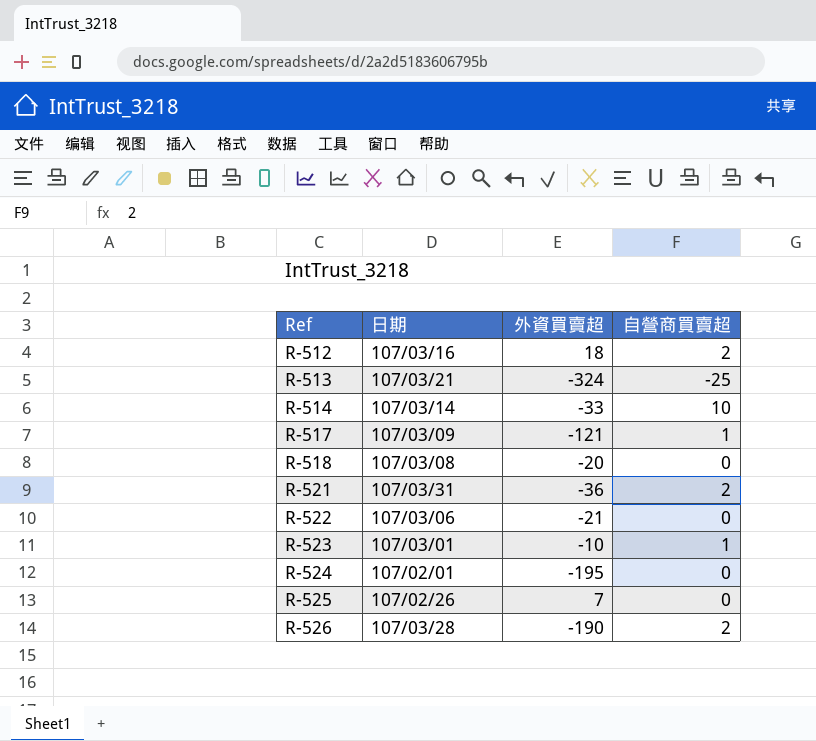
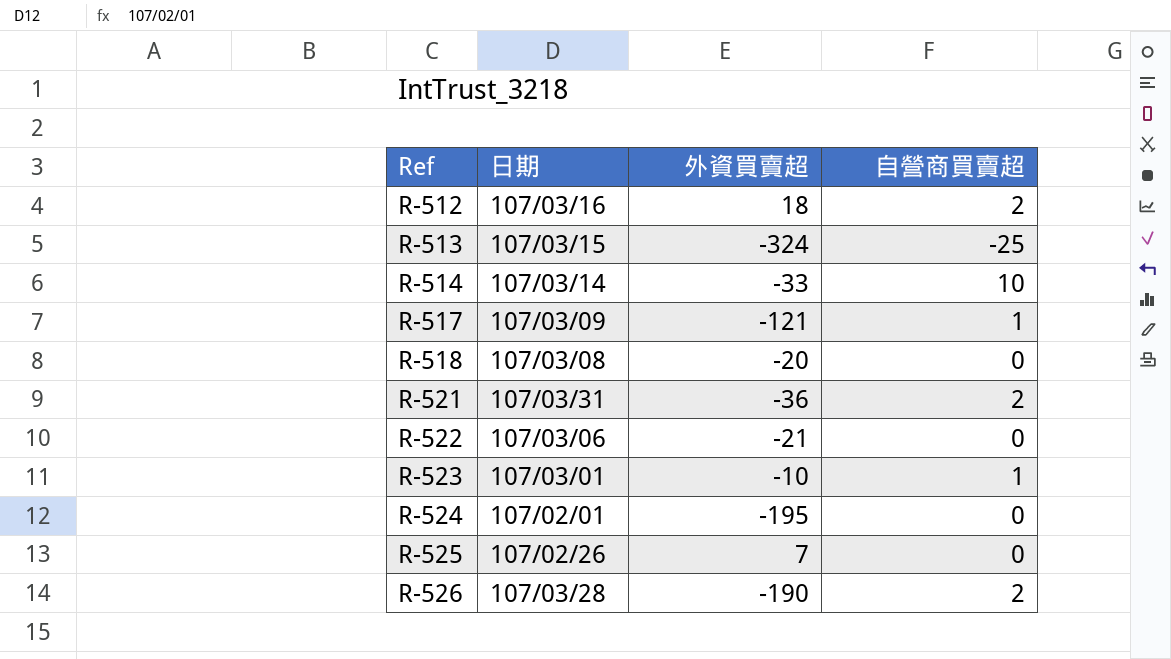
R-513 | 日期: 107/03/21 -> 107/03/15

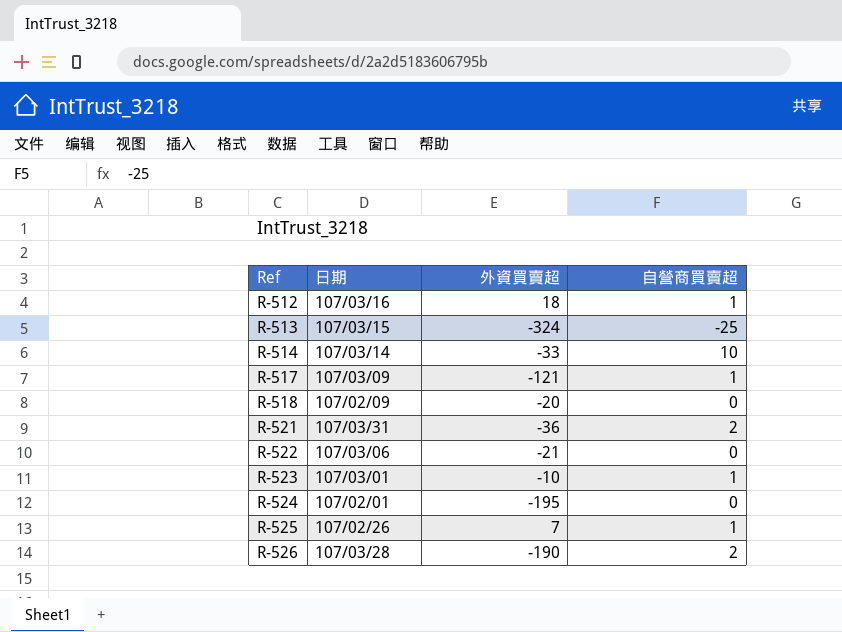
R-512 | 自營商買賣超: 2 -> 1
R-518 | 日期: 107/03/08 -> 107/02/09
R-525 | 自營商買賣超: 0 -> 1

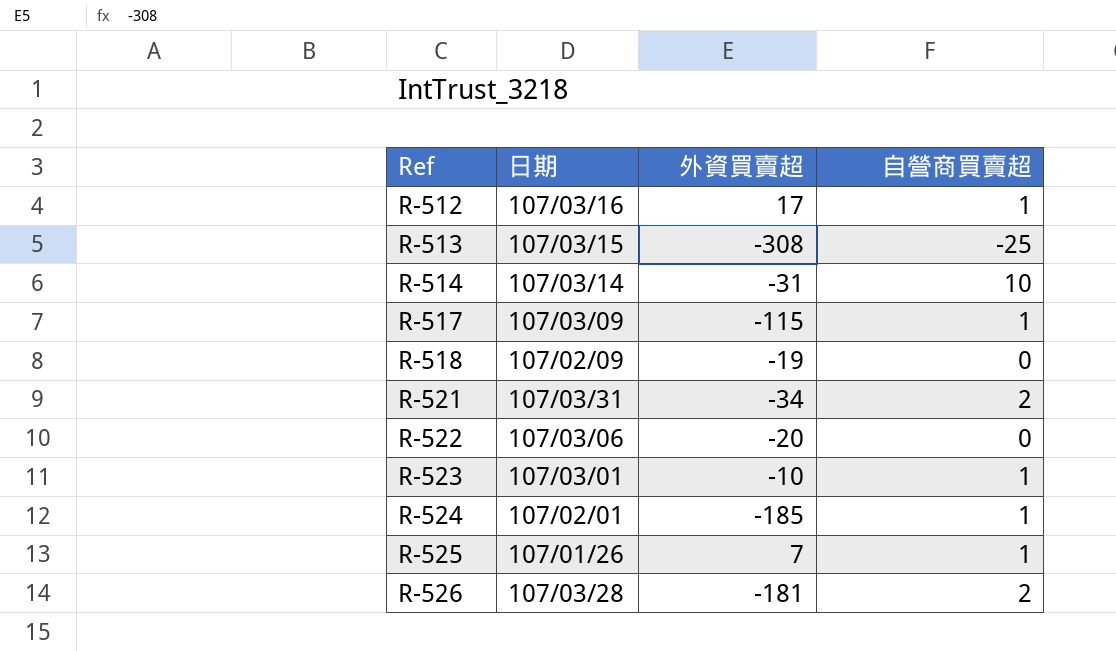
R-512 | 外資買賣超: 18 -> 17
R-513 | 外資買賣超: -324 -> -308
R-514 | 外資買賣超: -33 -> -31
R-517 | 外資買賣超: -121 -> -115
R-518 | 外資買賣超: -20 -> -19
R-521 | 外資買賣超: -36 -> -34
R-522 | 外資買賣超: -21 -> -20
R-524 | 外資買賣超: -195 -> -185
R-524 | 自營商買賣超: 0 -> 1
R-525 | 日期: 107/02/26 -> 107/01/26
R-526 | 外資買賣超: -190 -> -181

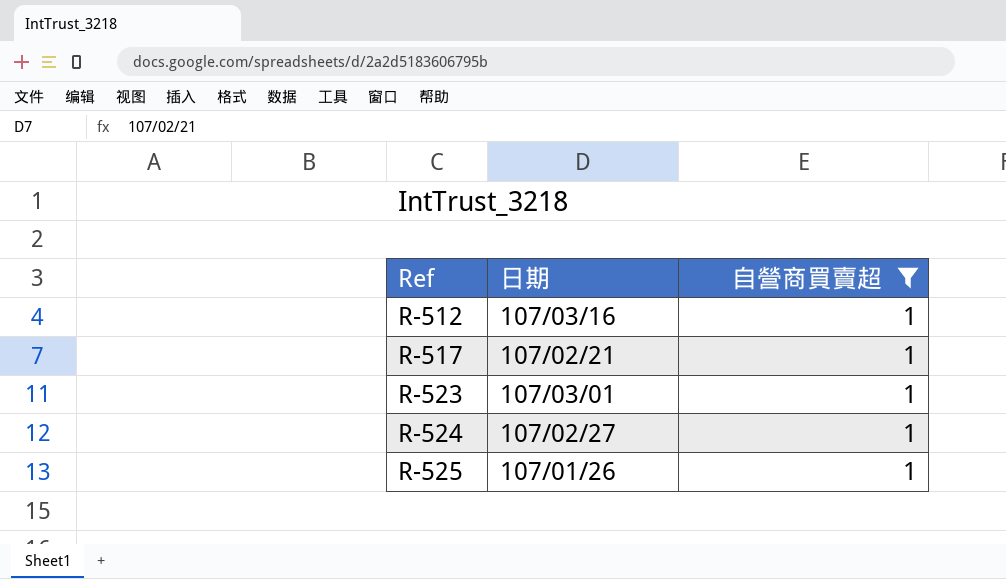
filter: none -> 自營商買賣超 = 1
column 外資買賣超 | position: 3 -> none
R-517 | 日期: 107/03/09 -> 107/02/21
R-524 | 日期: 107/02/01 -> 107/02/27

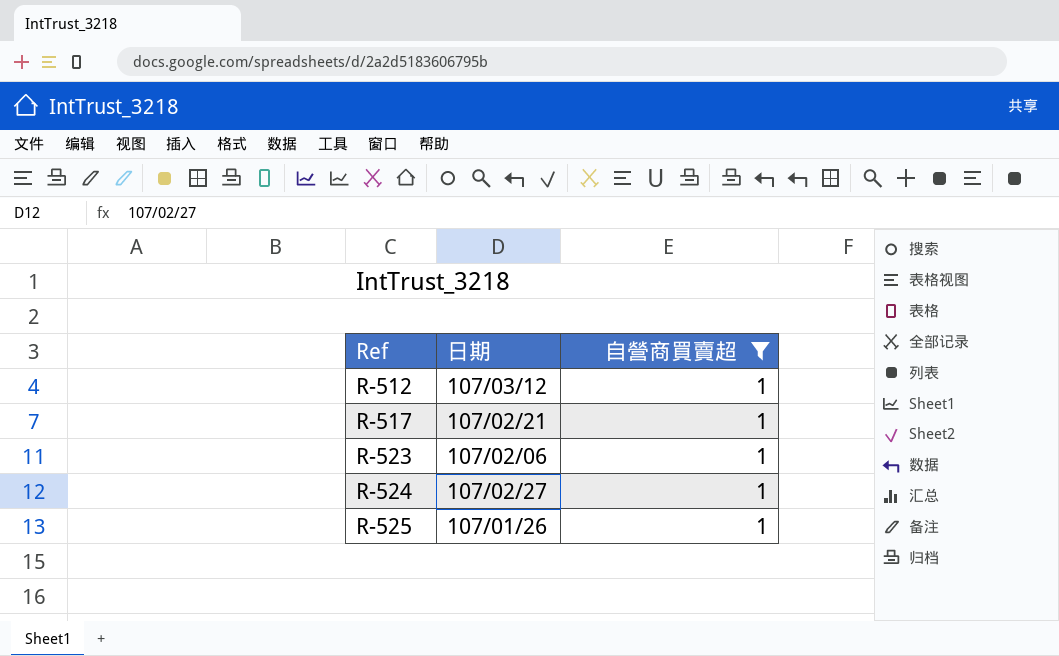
R-512 | 日期: 107/03/16 -> 107/03/12
R-523 | 日期: 107/03/01 -> 107/02/06

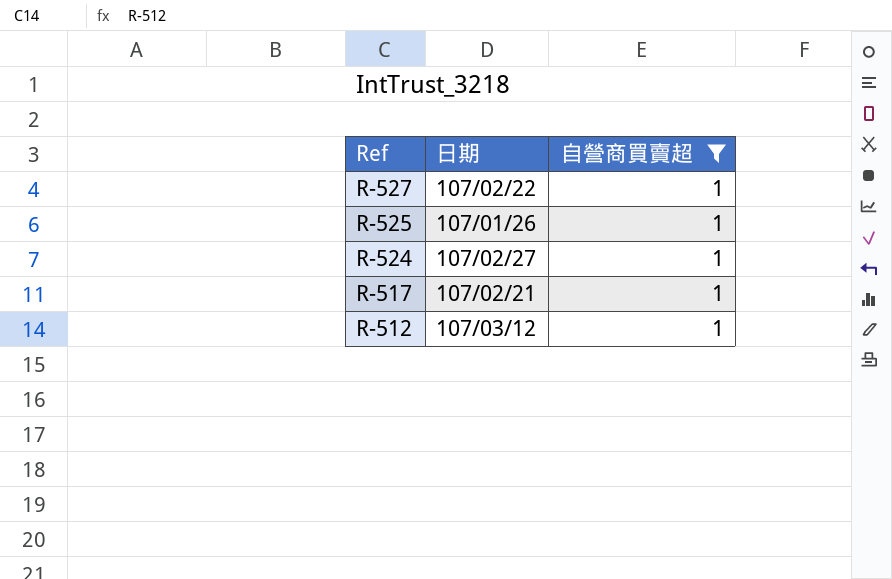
row order: Ref ascending -> Ref descending
row R-523: 107/02/06 | 1 -> none
row R-527: none -> 107/02/22 | 1

